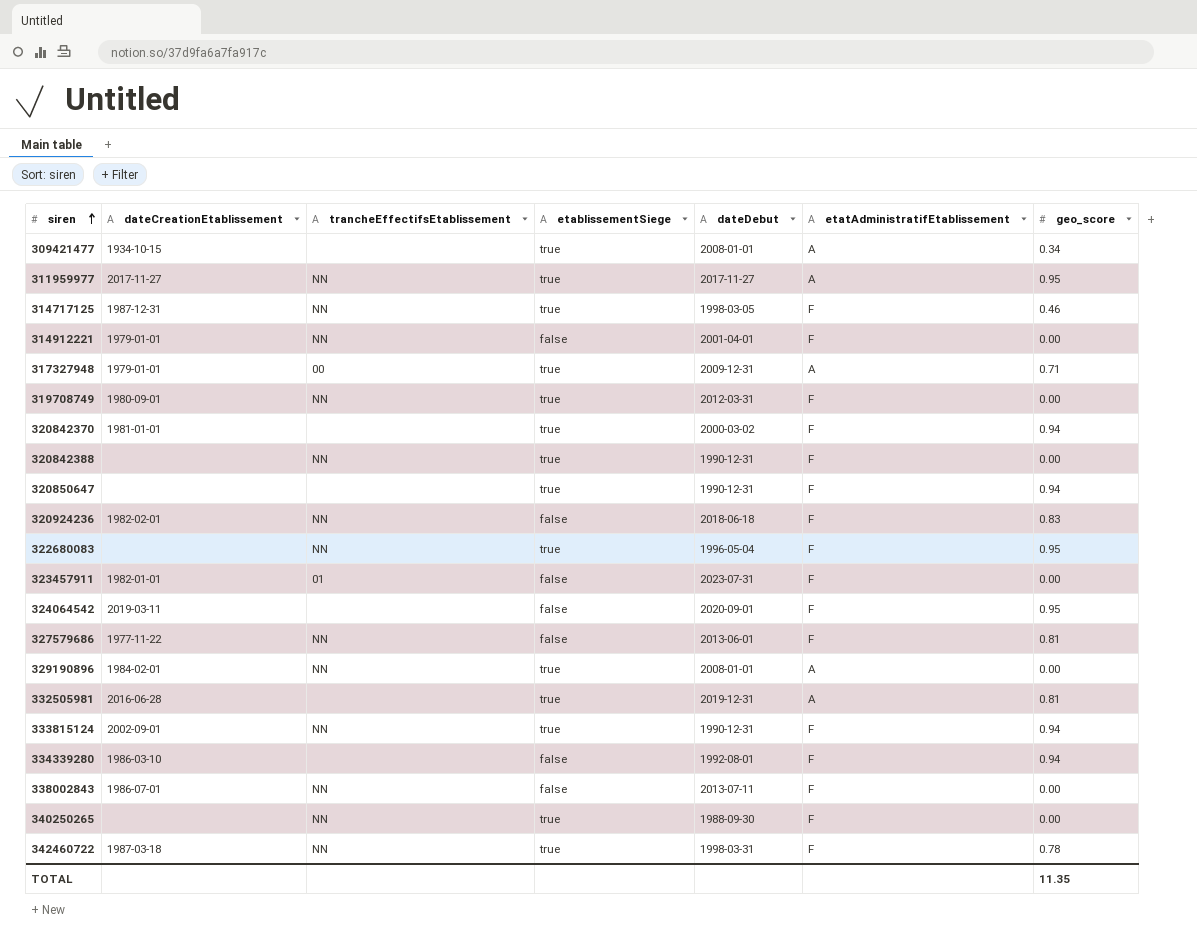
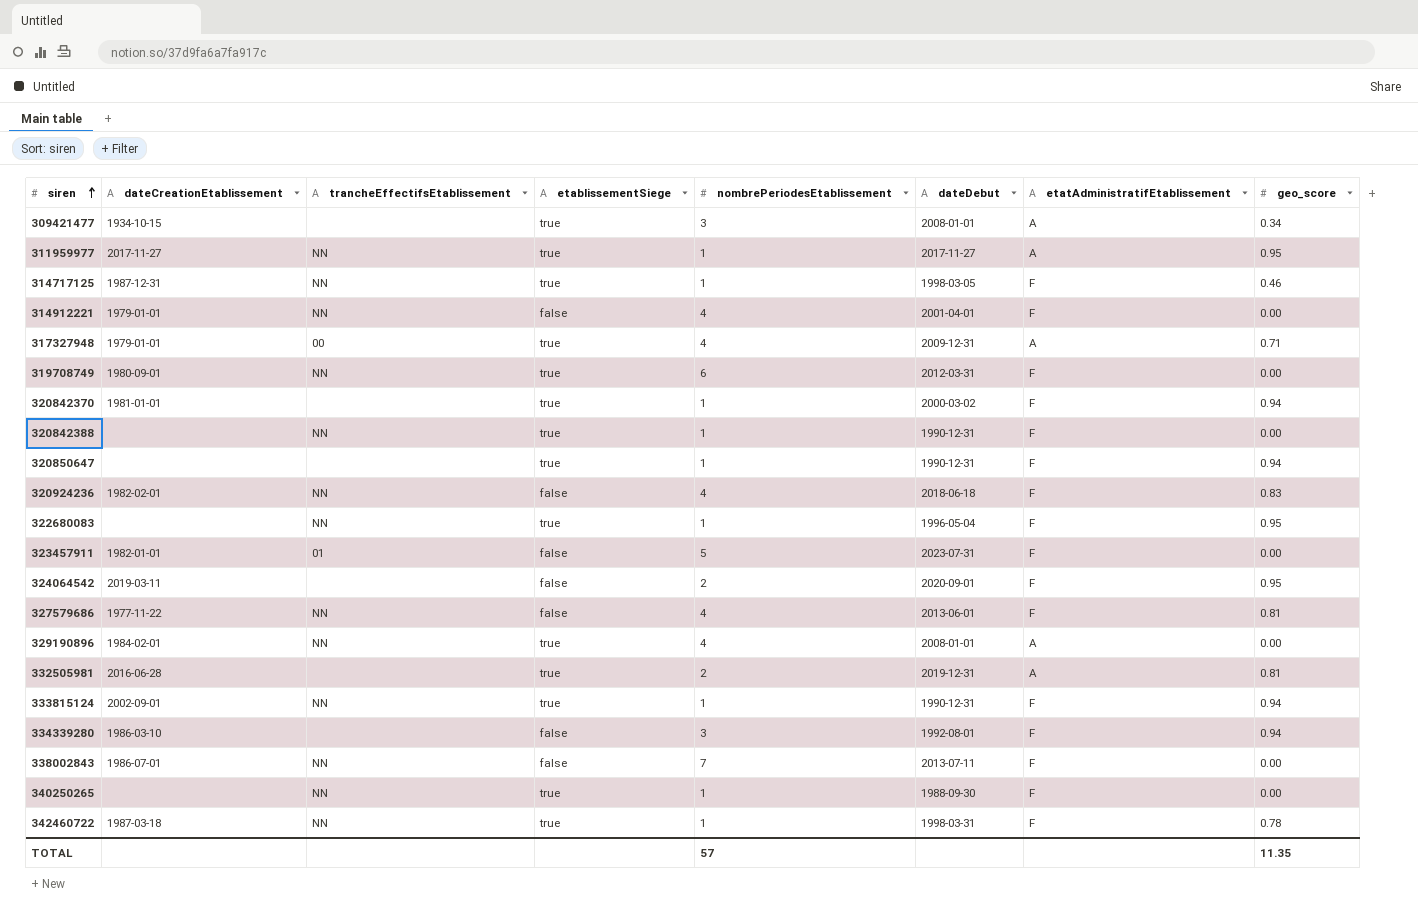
column nombrePeriodesEtablissement | position: none -> 5

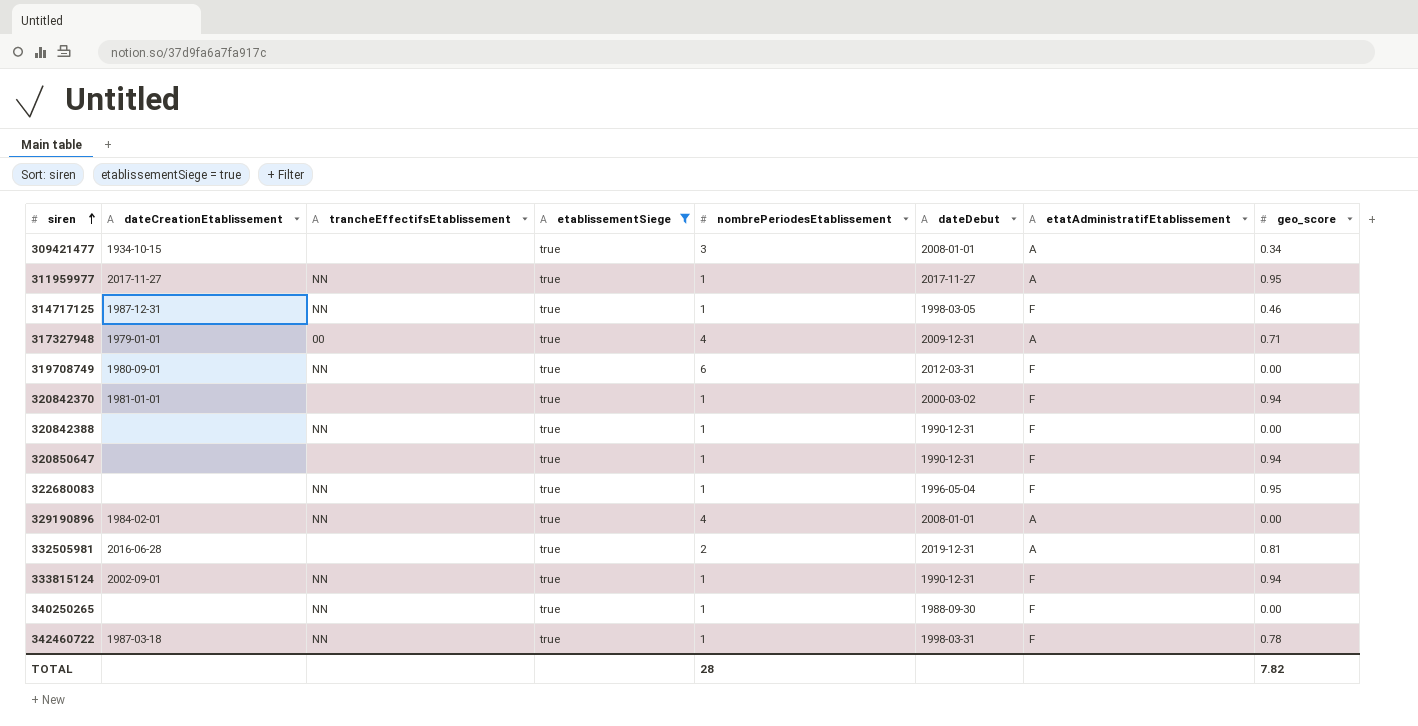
filter: none -> etablissementSiege = true
TOTAL | nombrePeriodesEtablissement: 57 -> 28
TOTAL | geo_score: 11.35 -> 7.82

